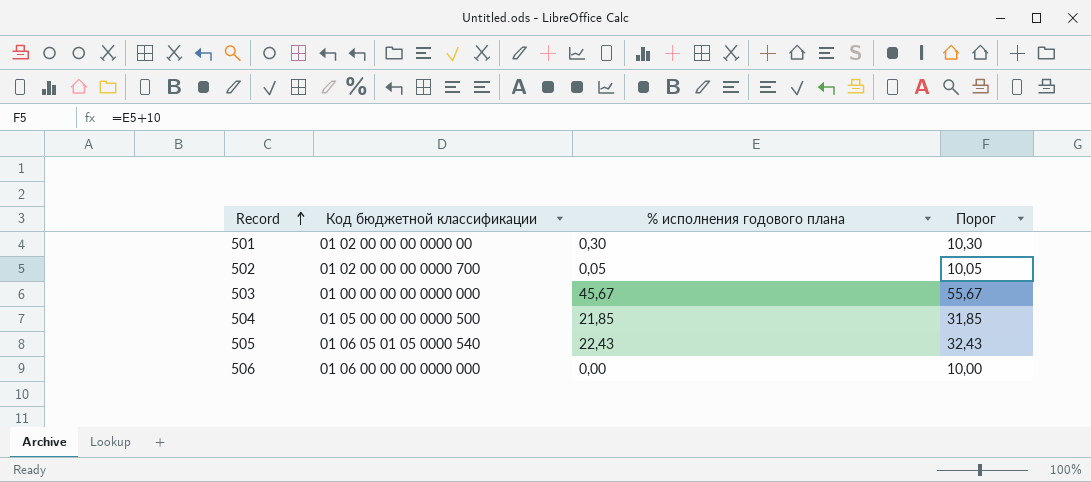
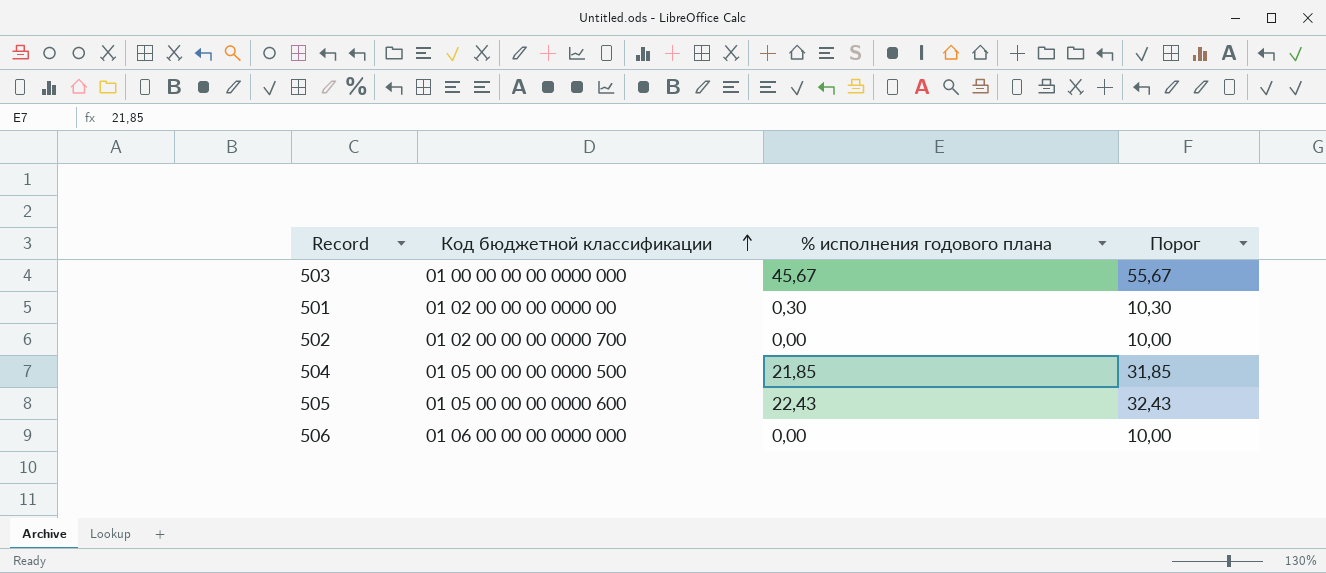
row order: Record ascending -> Код бюджетной классификации ascending
502 | % исполнения годового плана: 0,05 -> 0,00
502 | Порог: 10,05 -> 10,00
505 | Код бюджетной классификации: 01 06 05 01 05 0000 540 -> 01 05 00 00 00 0000 600

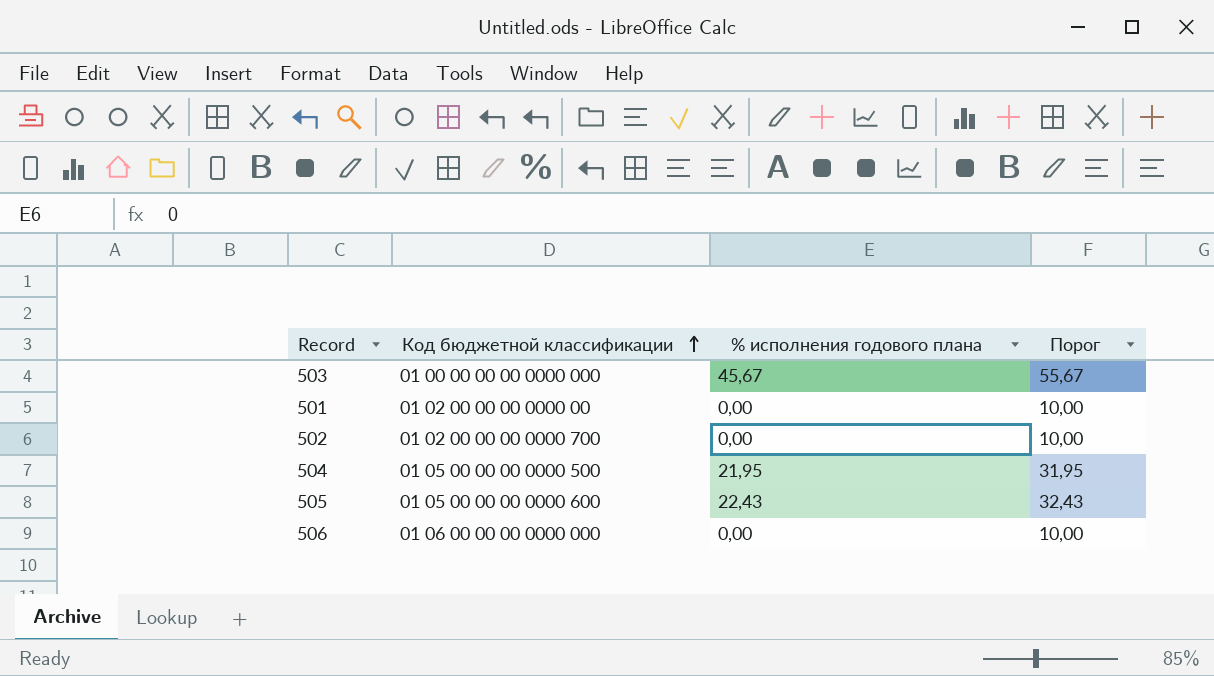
501 | % исполнения годового плана: 0,30 -> 0,00
501 | Порог: 10,30 -> 10,00
504 | % исполнения годового плана: 21,85 -> 21,95
504 | Порог: 31,85 -> 31,95

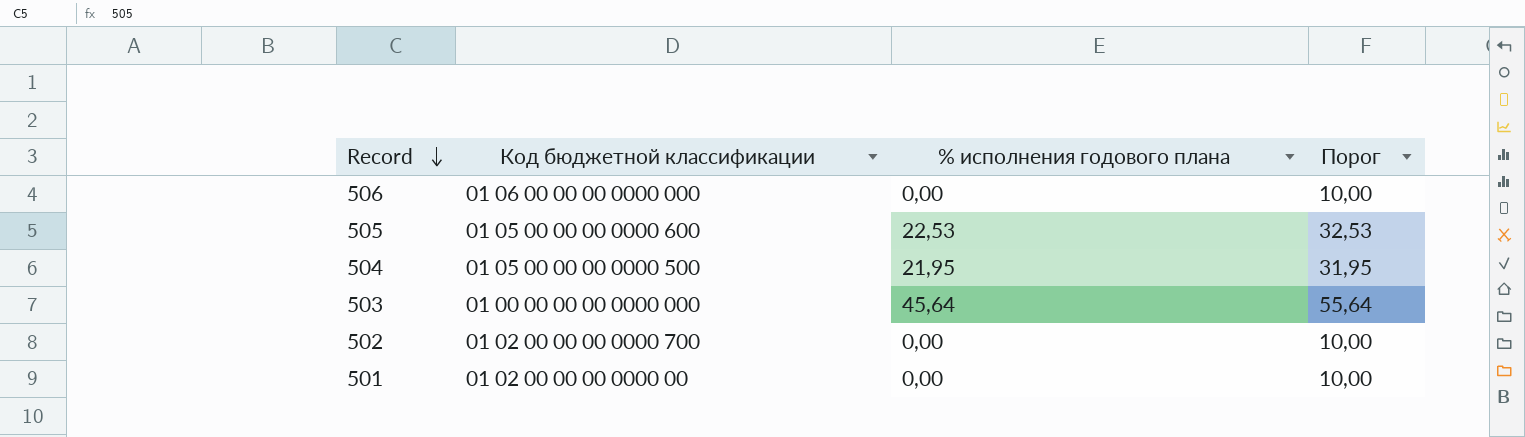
row order: Код бюджетной классификации ascending -> Record descending
505 | % исполнения годового плана: 22,43 -> 22,53
505 | Порог: 32,43 -> 32,53
503 | % исполнения годового плана: 45,67 -> 45,64
503 | Порог: 55,67 -> 55,64

